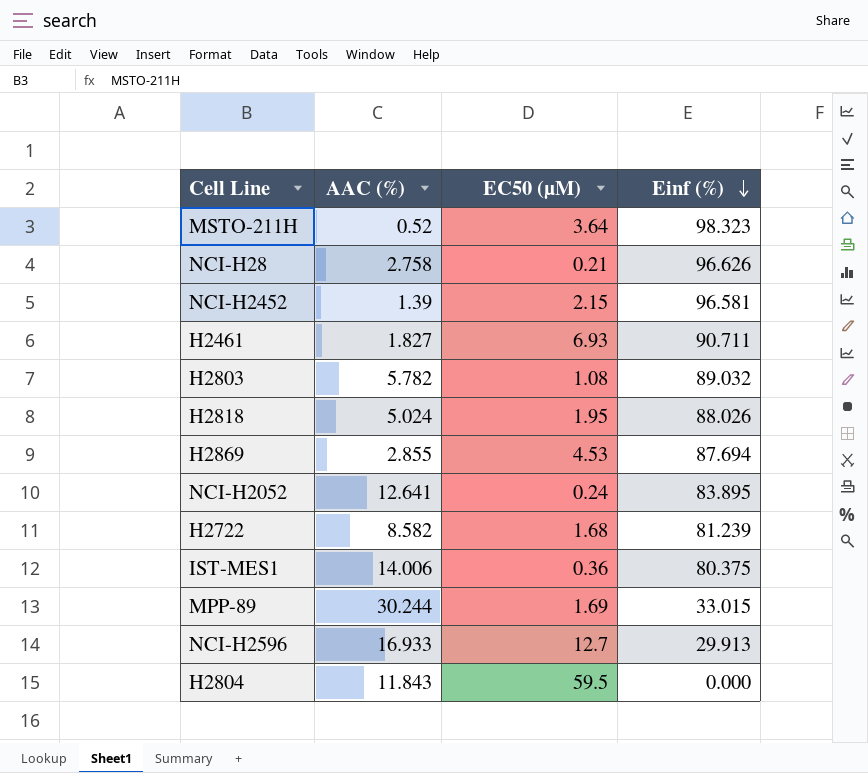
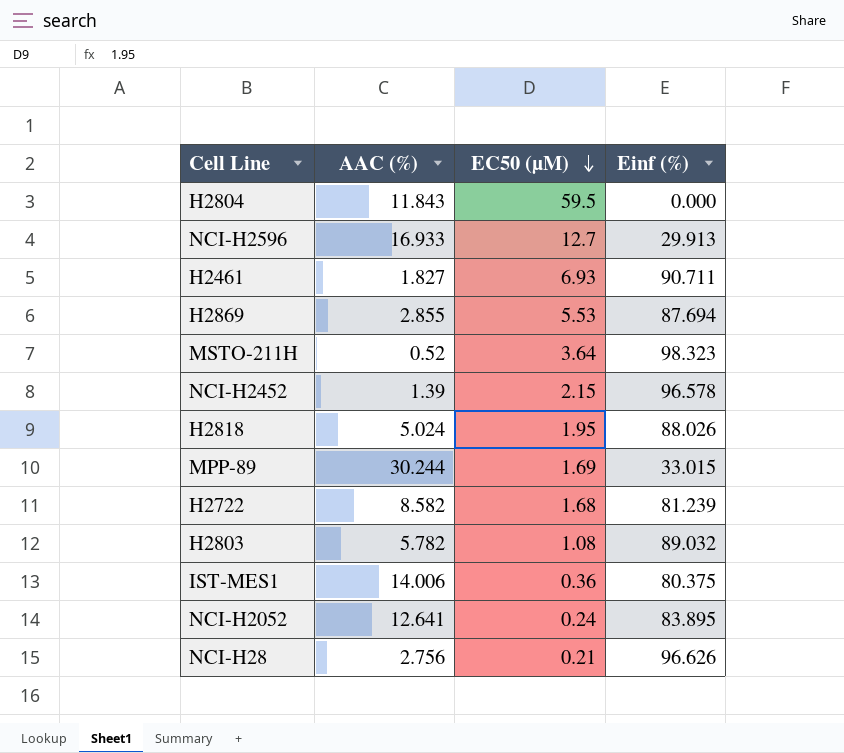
row order: Einf (%) descending -> EC50 (µM) descending
H2869 | EC50 (µM): 4.53 -> 5.53
NCI-H2452 | Einf (%): 96.581 -> 96.578
NCI-H28 | AAC (%): 2.758 -> 2.756

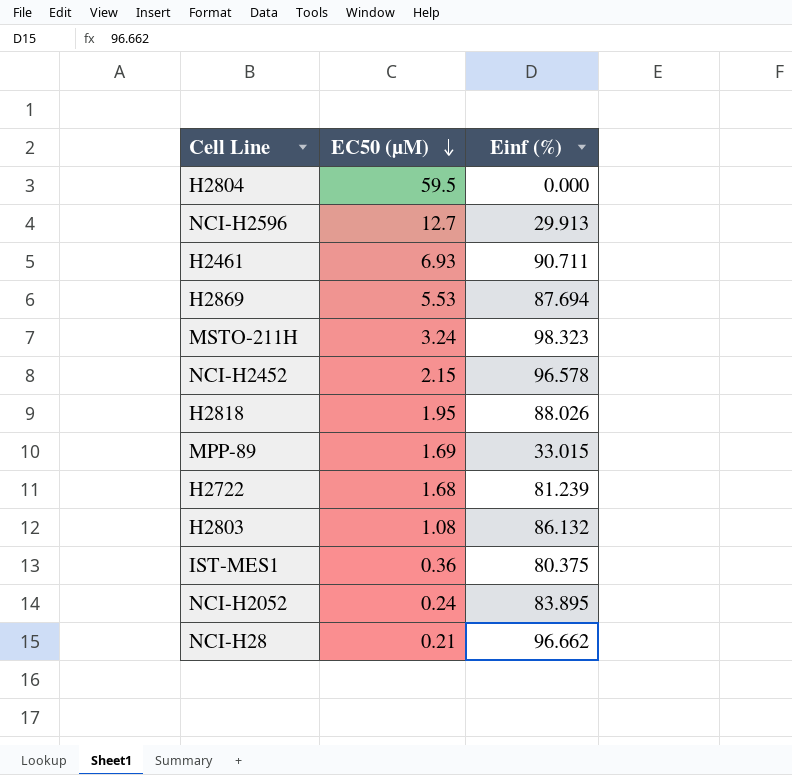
column AAC (%) | position: 2 -> none
MSTO-211H | EC50 (µM): 3.64 -> 3.24
H2803 | Einf (%): 89.032 -> 86.132
NCI-H28 | Einf (%): 96.626 -> 96.662

